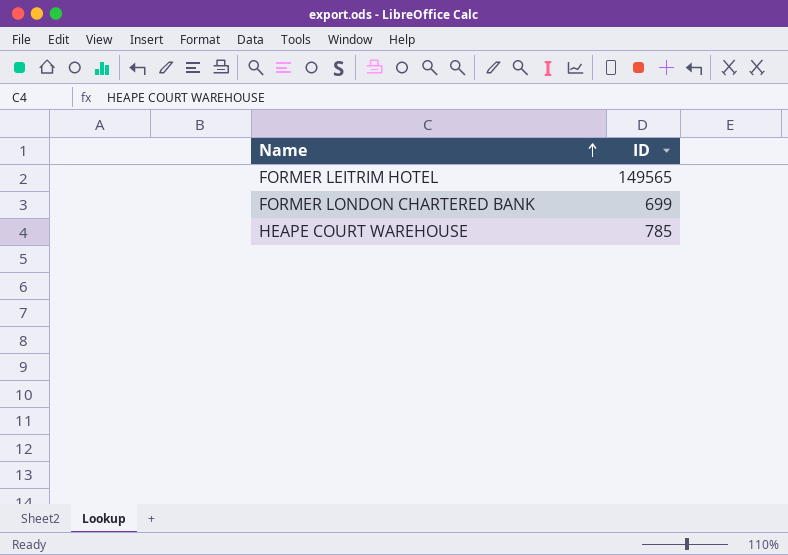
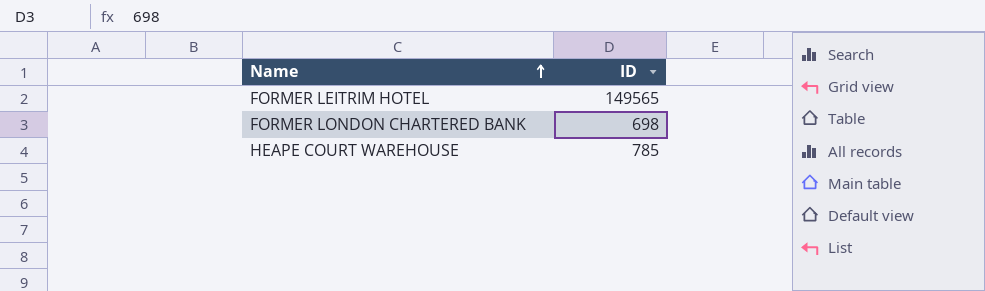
FORMER LONDON CHARTERED BANK | ID: 699 -> 698

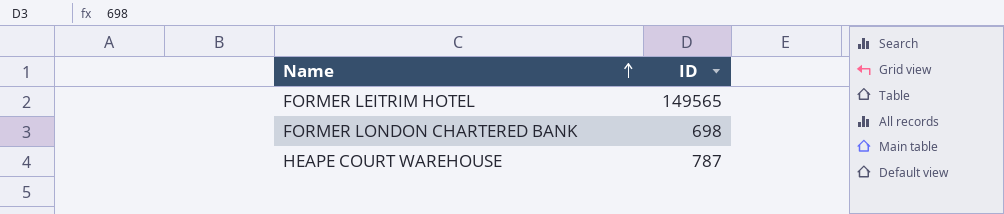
HEAPE COURT WAREHOUSE | ID: 785 -> 787

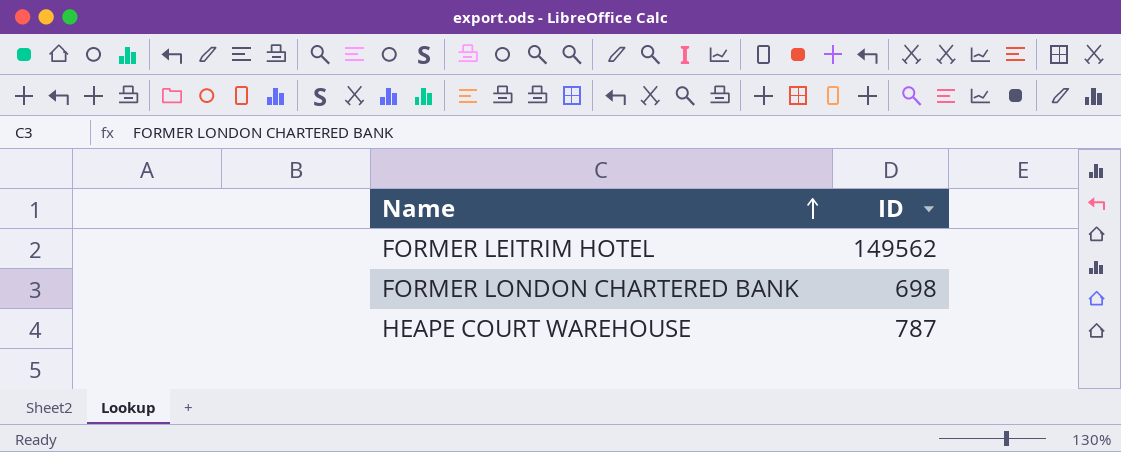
FORMER LEITRIM HOTEL | ID: 149565 -> 149562

